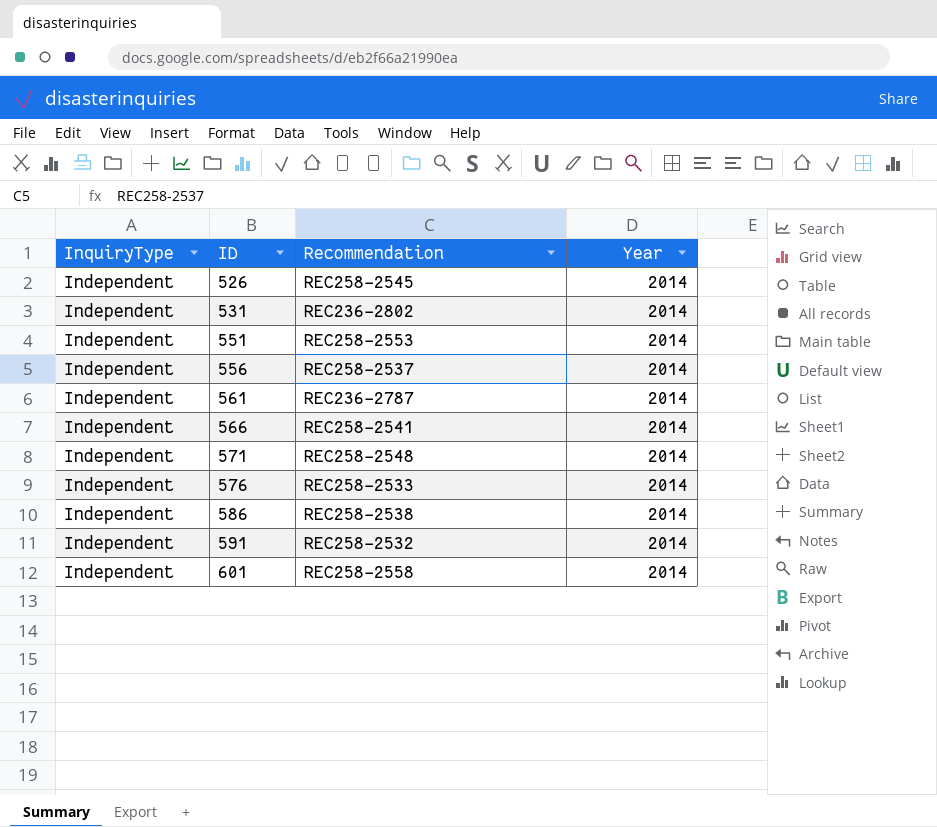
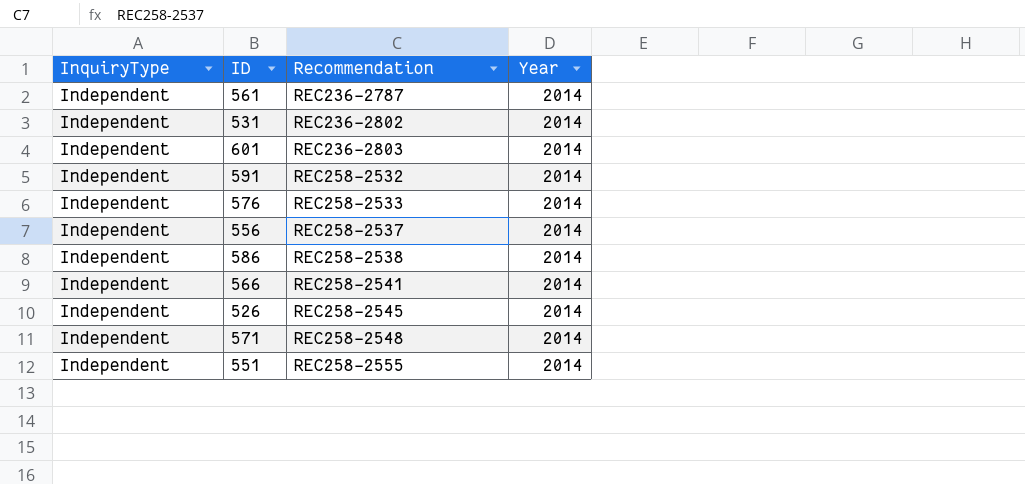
row order: ID ascending -> Recommendation ascending
601 | Recommendation: REC258-2558 -> REC236-2803
551 | Recommendation: REC258-2553 -> REC258-2555

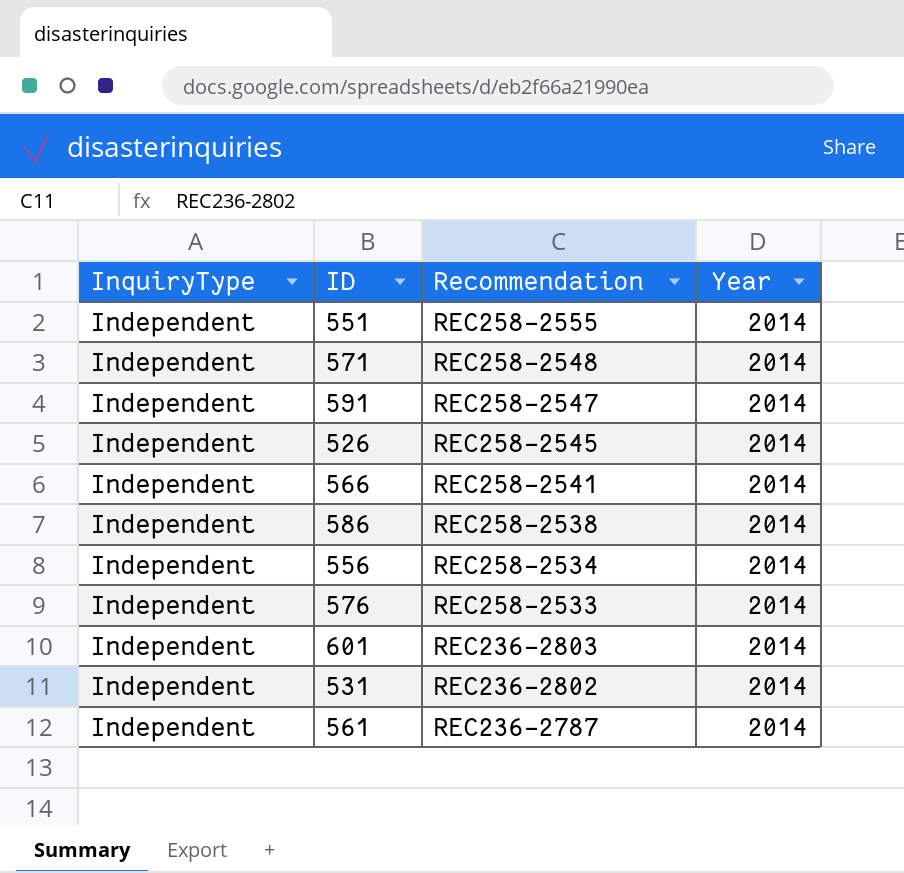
row order: Recommendation ascending -> Recommendation descending
591 | Recommendation: REC258-2532 -> REC258-2547
556 | Recommendation: REC258-2537 -> REC258-2534

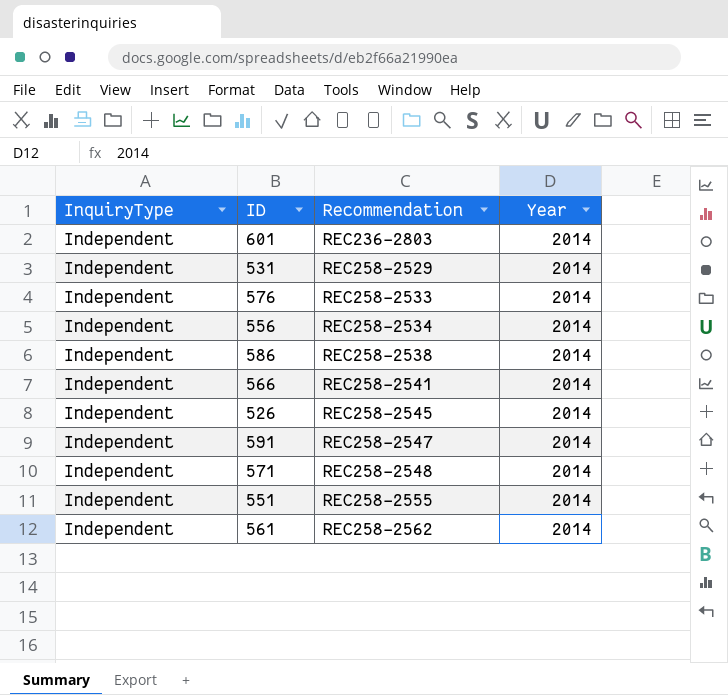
row order: Recommendation descending -> Recommendation ascending
531 | Recommendation: REC236-2802 -> REC258-2529
561 | Recommendation: REC236-2787 -> REC258-2562

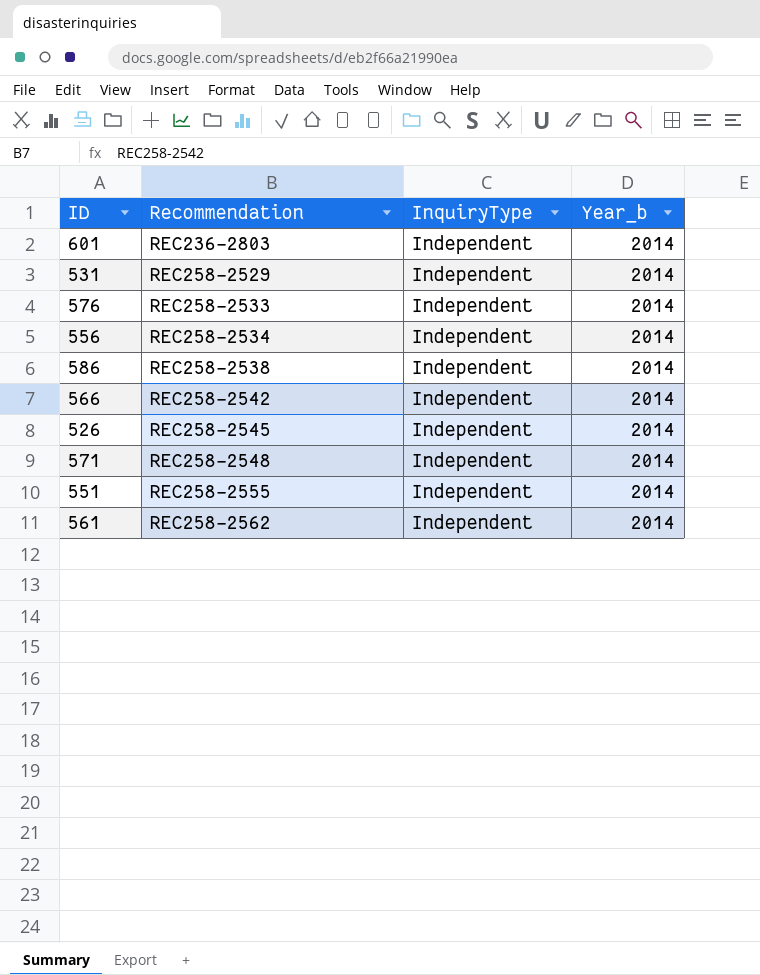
column InquiryType | position: 1 -> 3
column name: Year -> Year_b
row 591: Independent | REC258-2547 | 2014 -> none
566 | Recommendation: REC258-2541 -> REC258-2542

